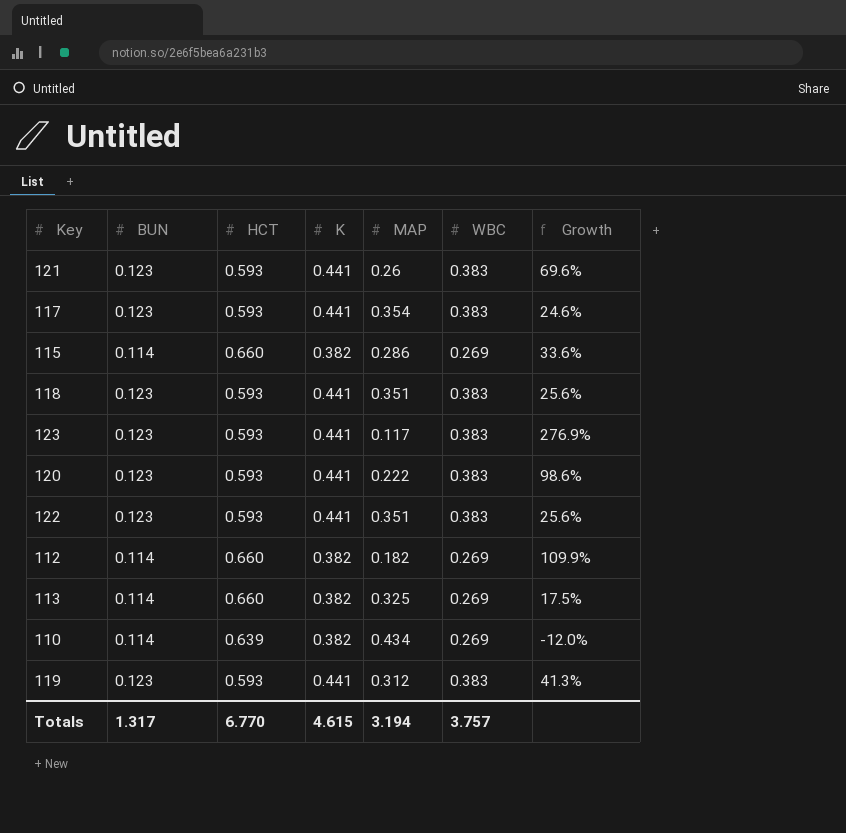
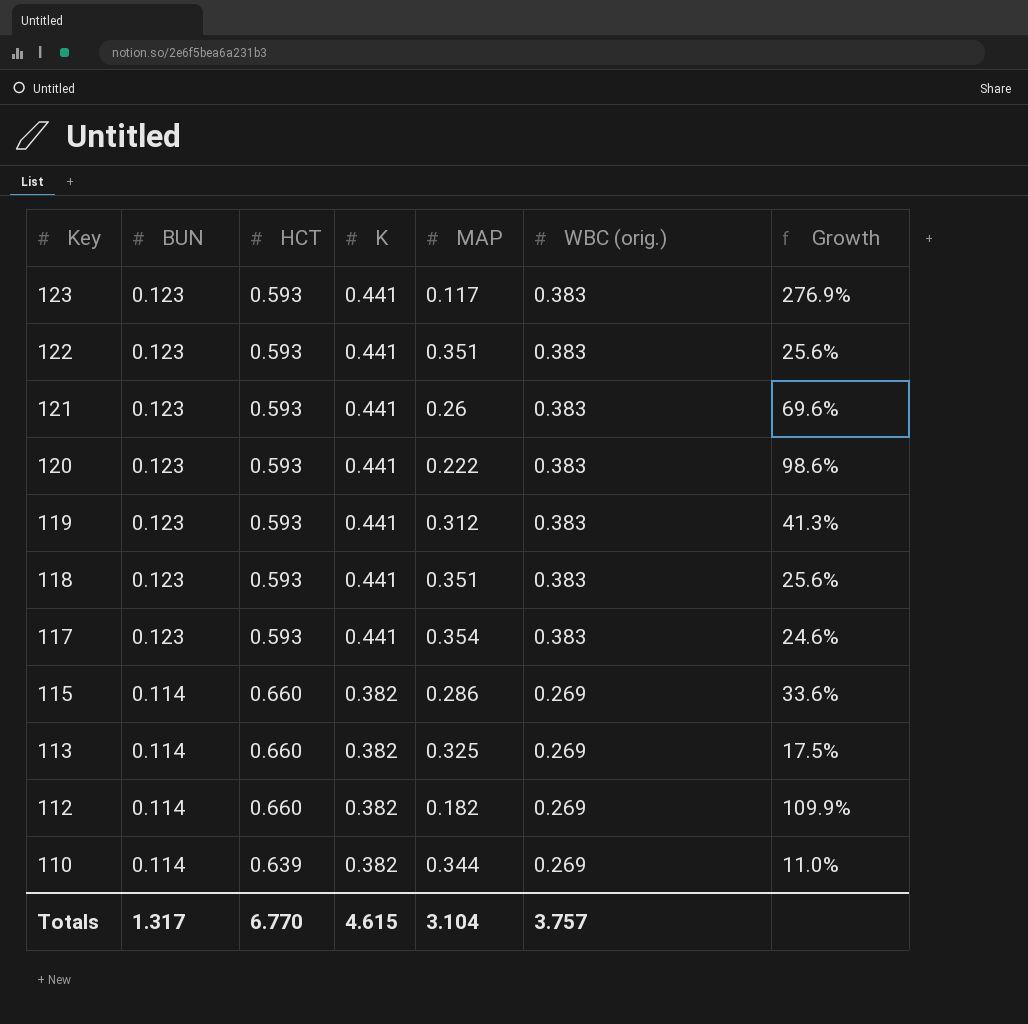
row order: none -> Key descending
column name: WBC -> WBC (orig.)
110 | MAP: 0.434 -> 0.344
110 | Growth: -12.0% -> 11.0%
Totals | MAP: 3.194 -> 3.104

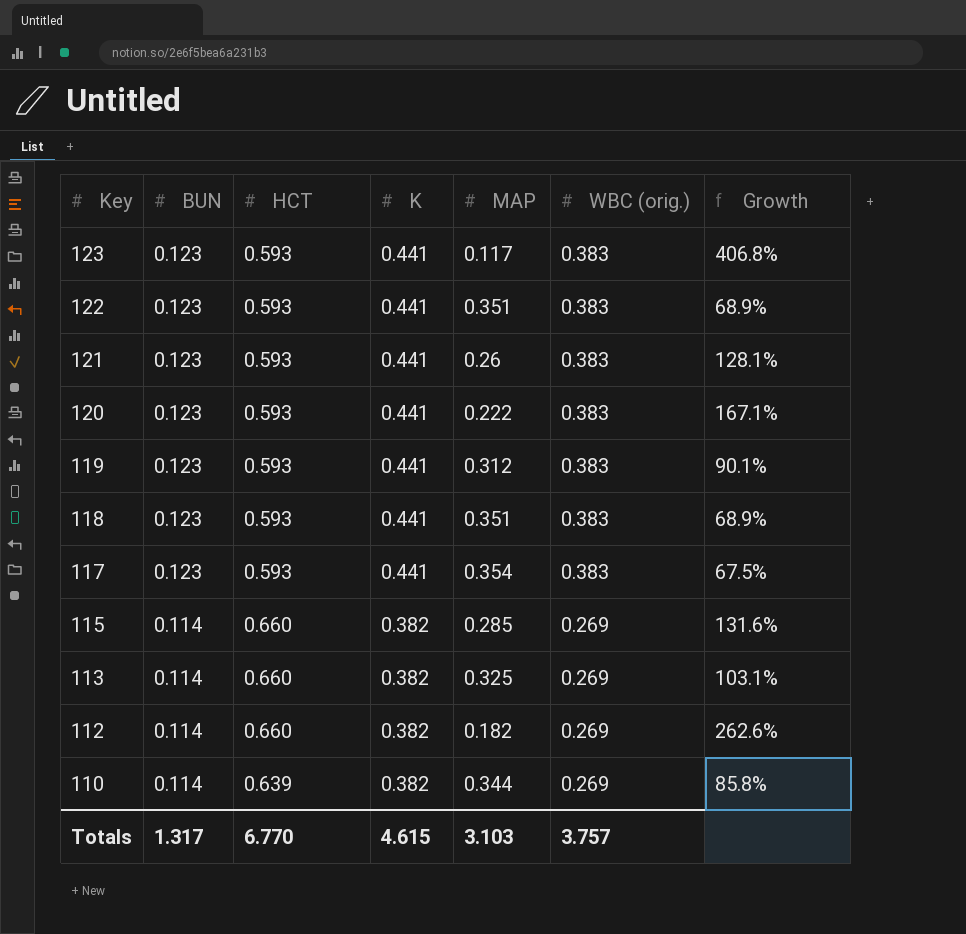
column Growth | formula: ([K] - [MAP]) / [MAP] -> ([HCT] - [MAP]) / [MAP]
115 | MAP: 0.286 -> 0.285
Totals | MAP: 3.104 -> 3.103

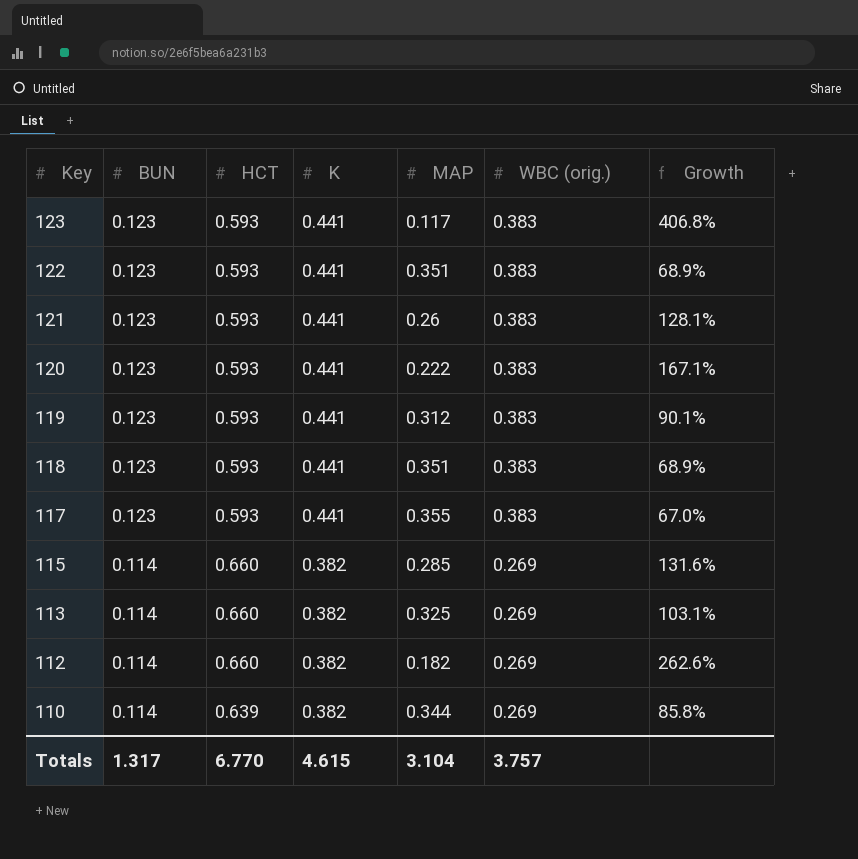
117 | MAP: 0.354 -> 0.355
117 | Growth: 67.5% -> 67.0%
Totals | MAP: 3.103 -> 3.104

